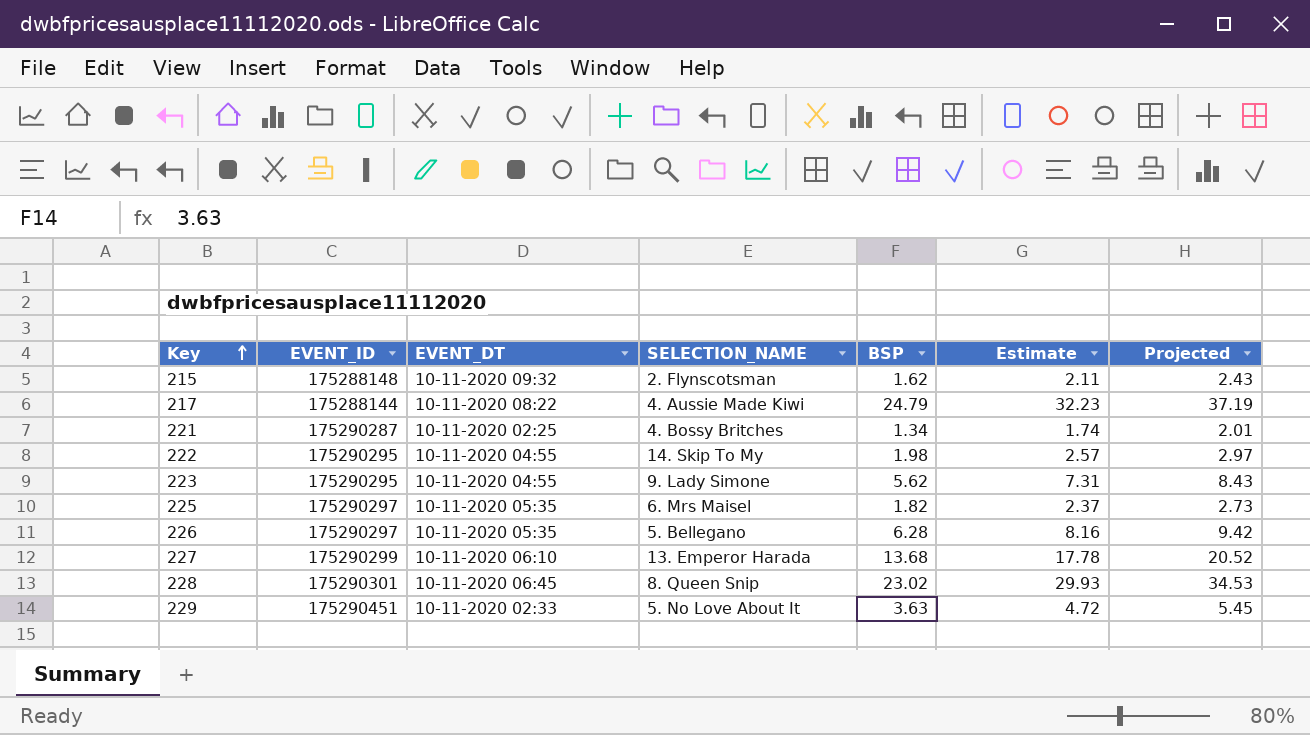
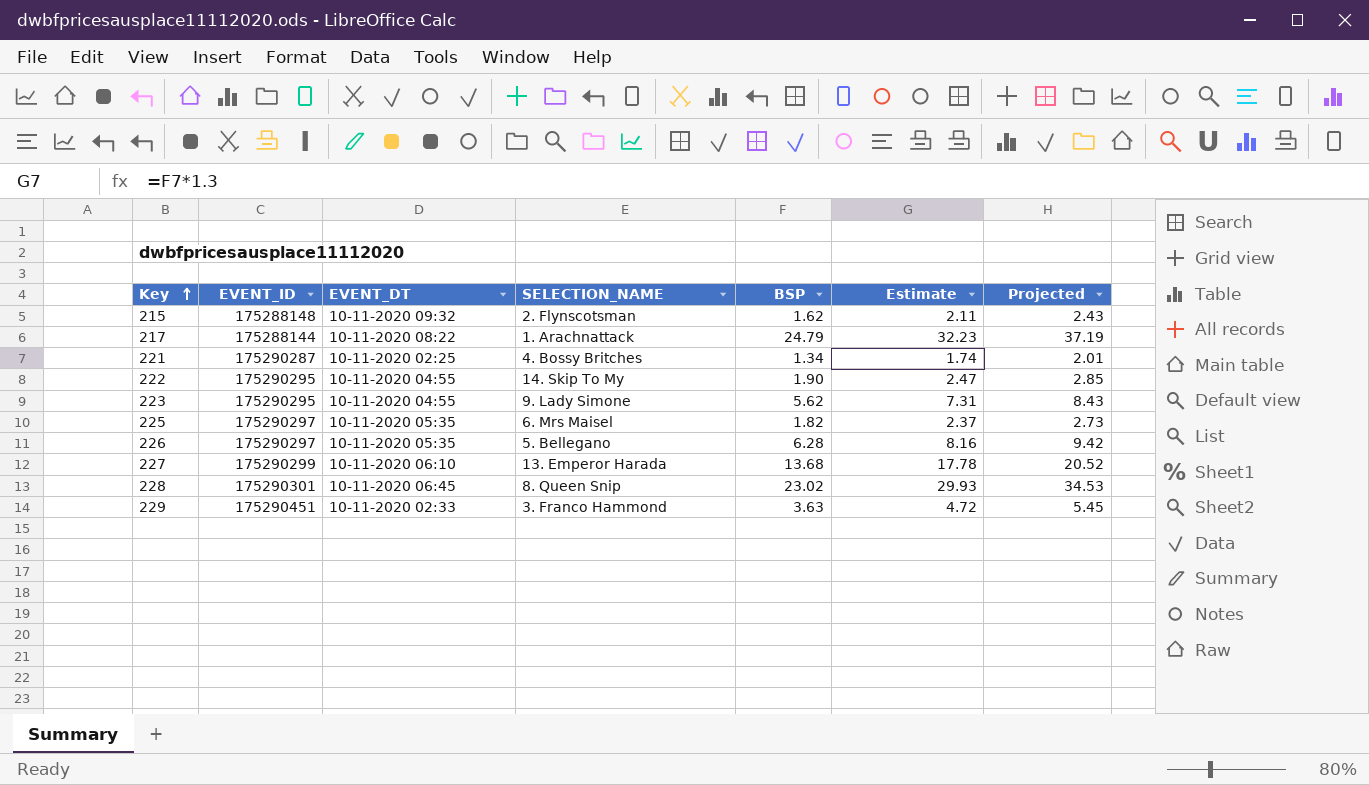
217 | SELECTION_NAME: 4. Aussie Made Kiwi -> 1. Arachnattack
222 | BSP: 1.98 -> 1.90
222 | Estimate: 2.57 -> 2.47
222 | Projected: 2.97 -> 2.85
229 | SELECTION_NAME: 5. No Love About It -> 3. Franco Hammond

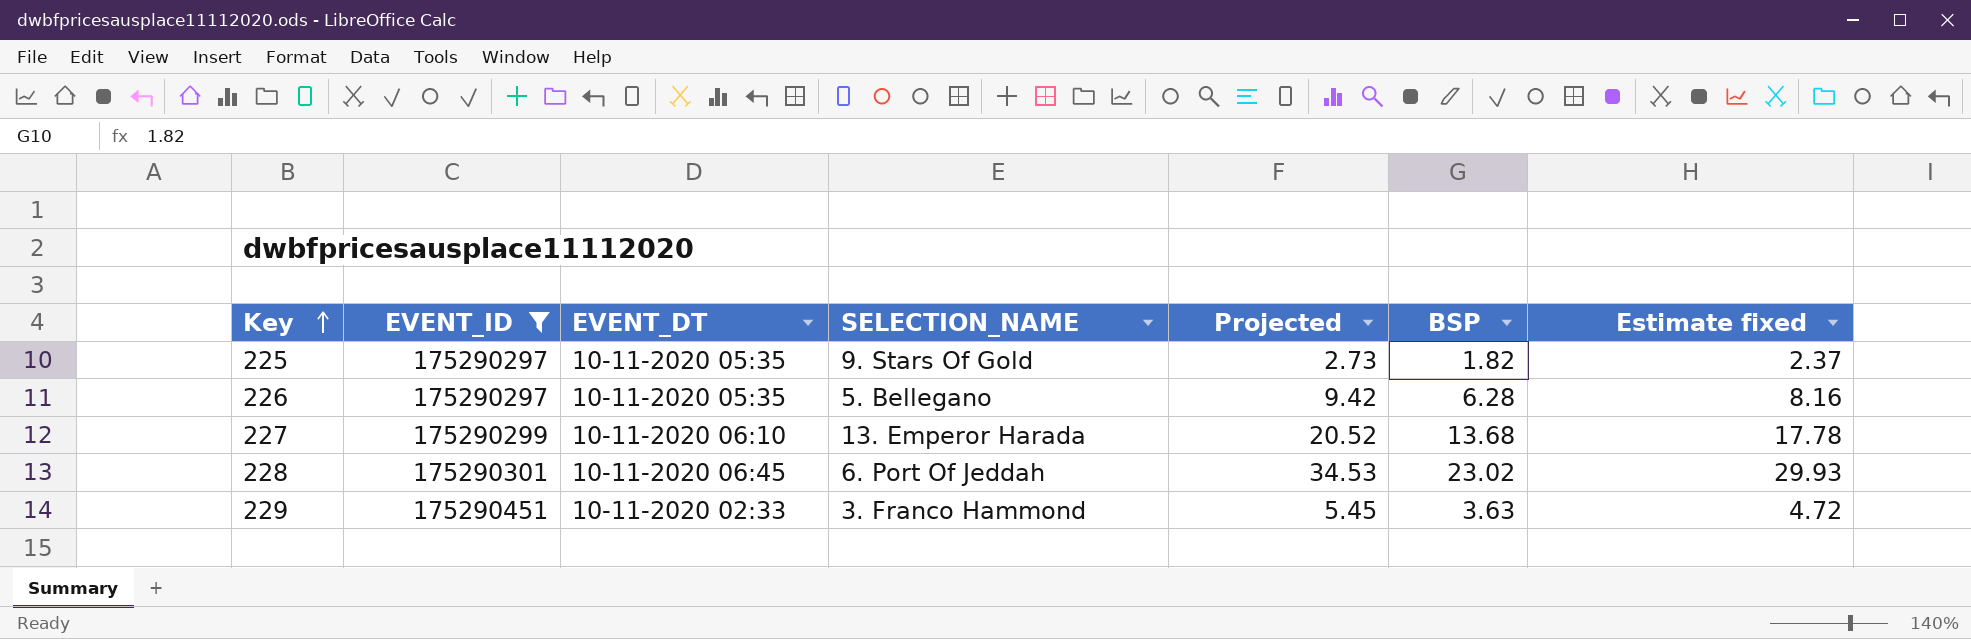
filter: none -> EVENT_ID >= 175290297
column Projected | position: 7 -> 5
column name: Estimate -> Estimate fixed
225 | SELECTION_NAME: 6. Mrs Maisel -> 9. Stars Of Gold
228 | SELECTION_NAME: 8. Queen Snip -> 6. Port Of Jeddah

